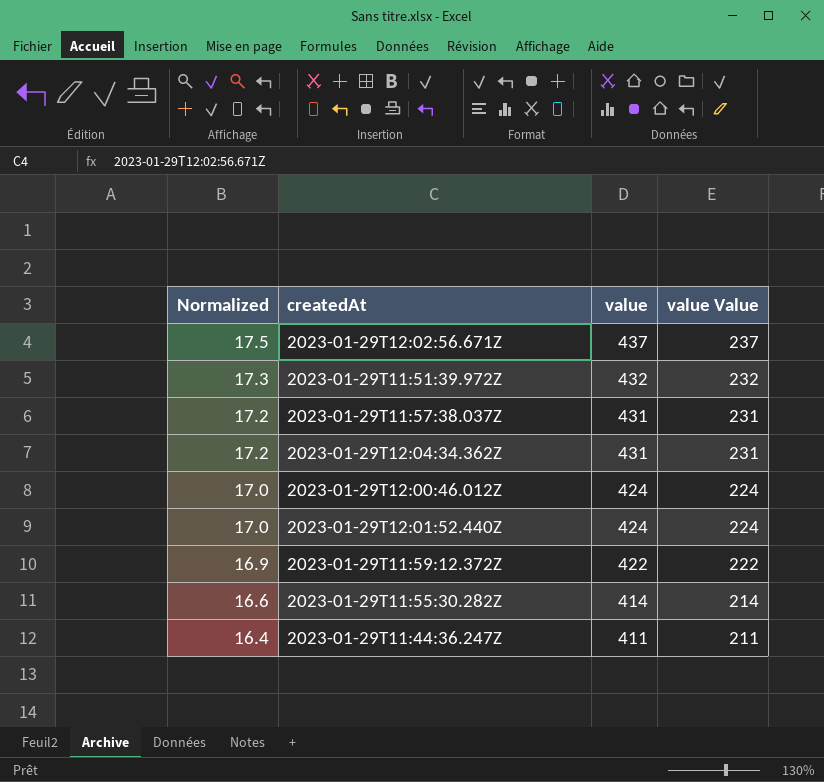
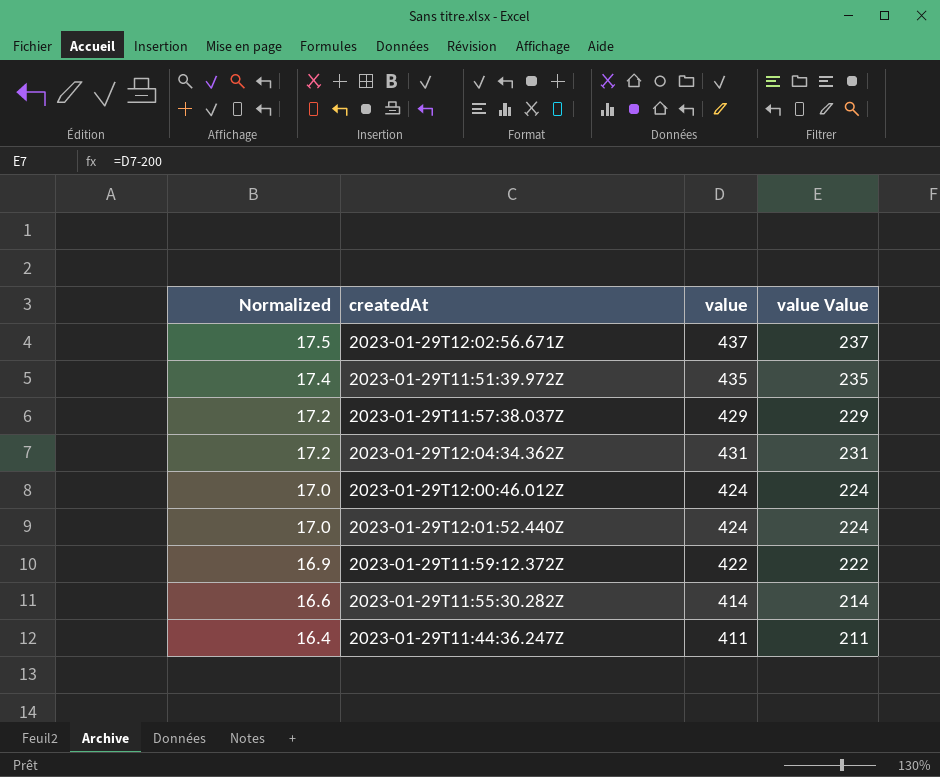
2023-01-29T11:51:39.972Z | Normalized: 17.3 -> 17.4
2023-01-29T11:51:39.972Z | value: 432 -> 435
2023-01-29T11:51:39.972Z | value Value: 232 -> 235
2023-01-29T11:57:38.037Z | value: 431 -> 429
2023-01-29T11:57:38.037Z | value Value: 231 -> 229

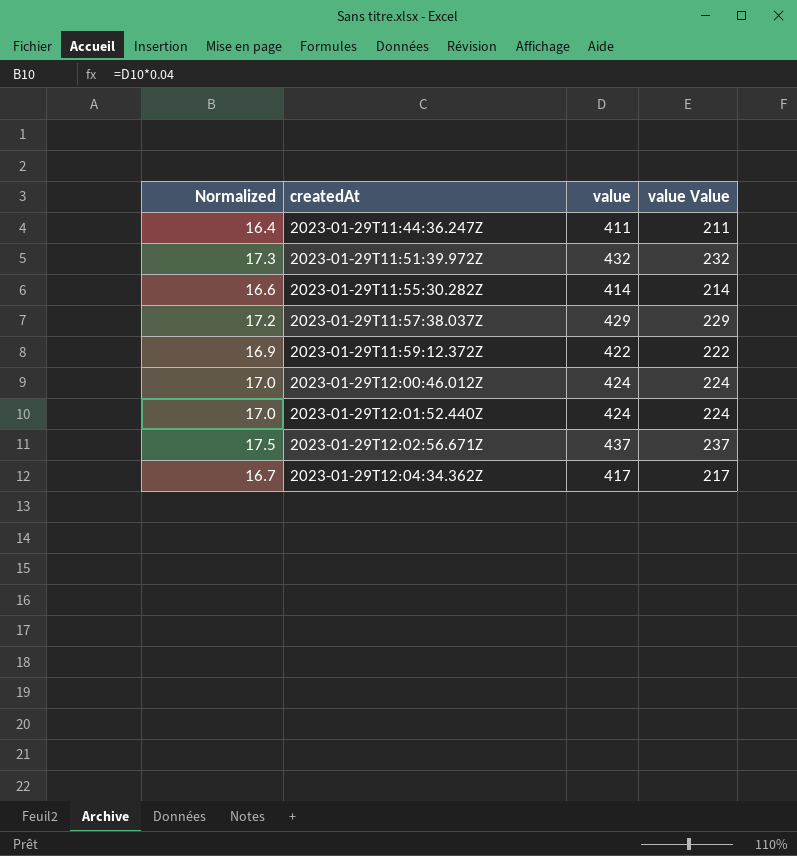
row order: Normalized descending -> createdAt ascending
2023-01-29T11:51:39.972Z | Normalized: 17.4 -> 17.3
2023-01-29T11:51:39.972Z | value: 435 -> 432
2023-01-29T11:51:39.972Z | value Value: 235 -> 232
2023-01-29T12:04:34.362Z | Normalized: 17.2 -> 16.7
2023-01-29T12:04:34.362Z | value: 431 -> 417
2023-01-29T12:04:34.362Z | value Value: 231 -> 217

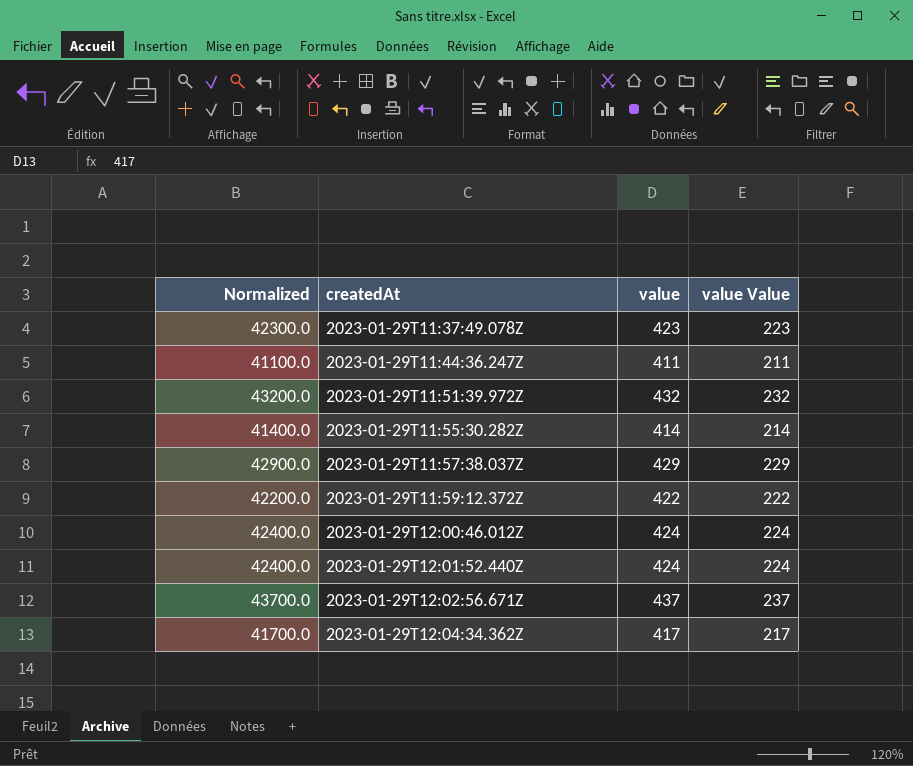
column Normalized | formula: [value] * 0.04 -> [value] * 100
row 2023-01-29T11:37:49.078Z: none -> 42300.0 | 423 | 223

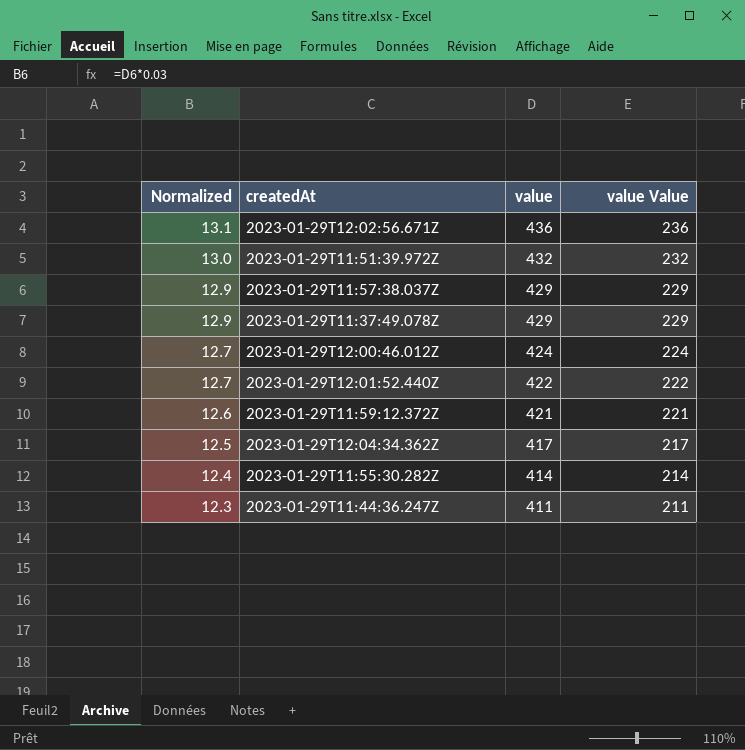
row order: createdAt ascending -> Normalized descending
column Normalized | formula: [value] * 100 -> [value] * 0.03
2023-01-29T12:02:56.671Z | value: 437 -> 436
2023-01-29T12:02:56.671Z | value Value: 237 -> 236
2023-01-29T11:37:49.078Z | value: 423 -> 429
2023-01-29T11:37:49.078Z | value Value: 223 -> 229
2023-01-29T12:01:52.440Z | value: 424 -> 422
2023-01-29T12:01:52.440Z | value Value: 224 -> 222
2023-01-29T11:59:12.372Z | value: 422 -> 421
2023-01-29T11:59:12.372Z | value Value: 222 -> 221

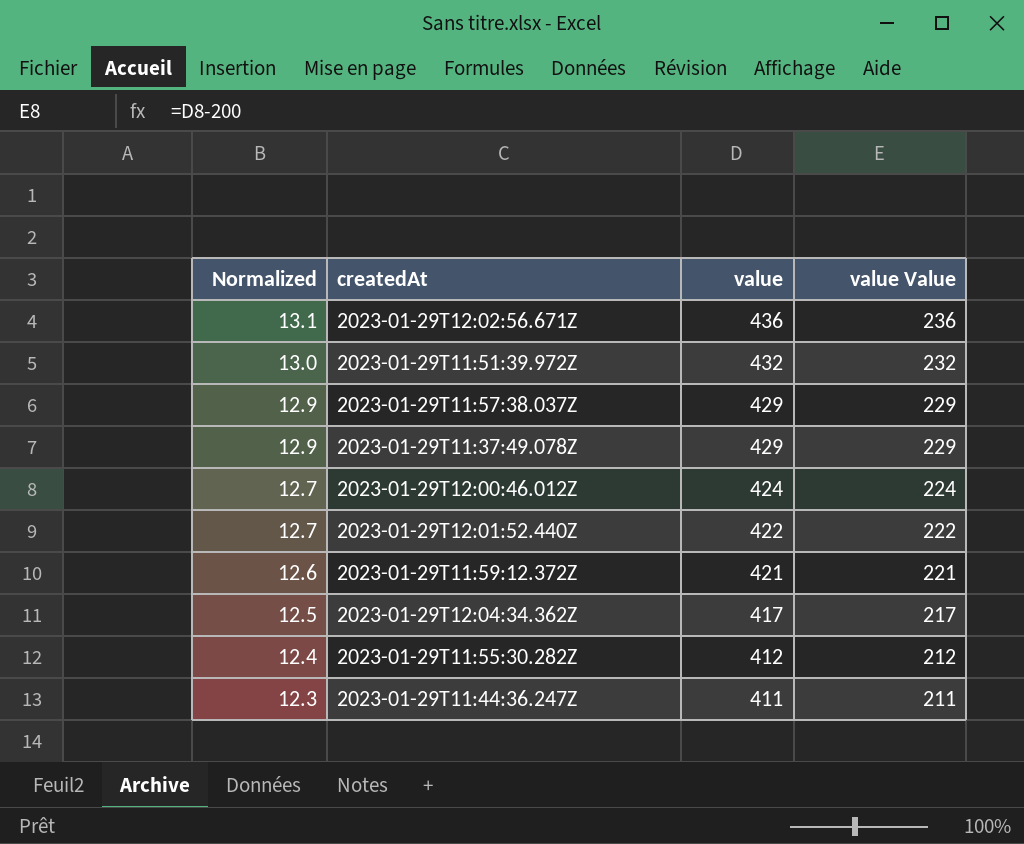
2023-01-29T11:55:30.282Z | value: 414 -> 412
2023-01-29T11:55:30.282Z | value Value: 214 -> 212

